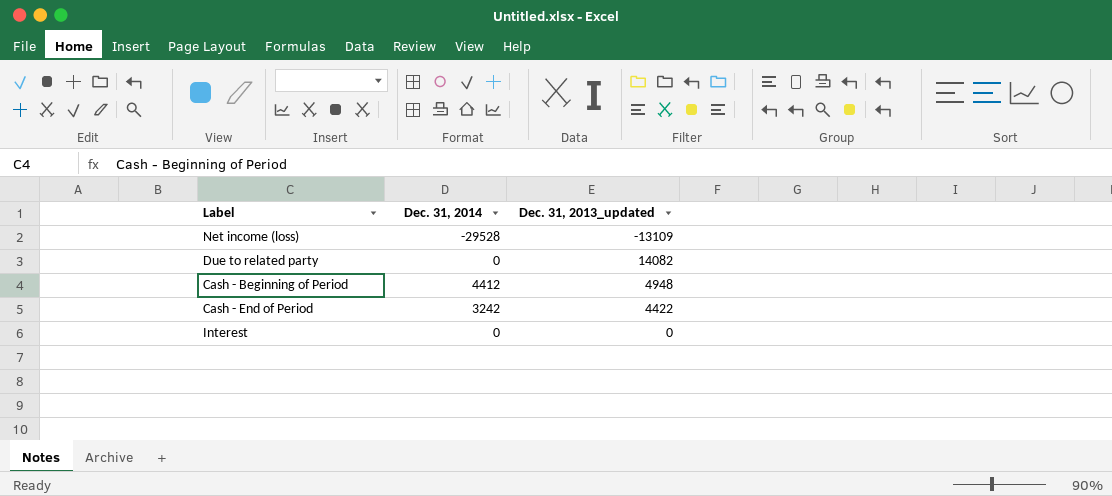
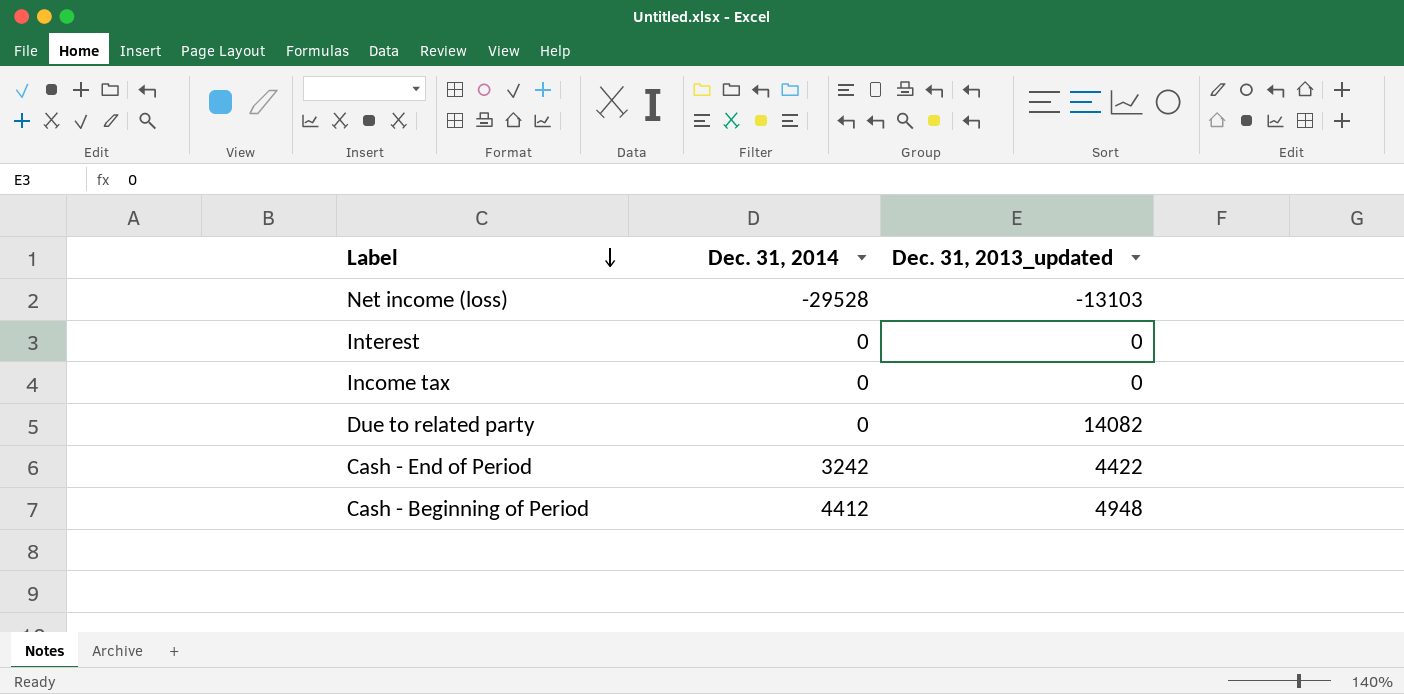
row order: none -> Label descending
Net income (loss) | Dec. 31, 2013_updated: -13109 -> -13103
row Income tax: none -> 0 | 0

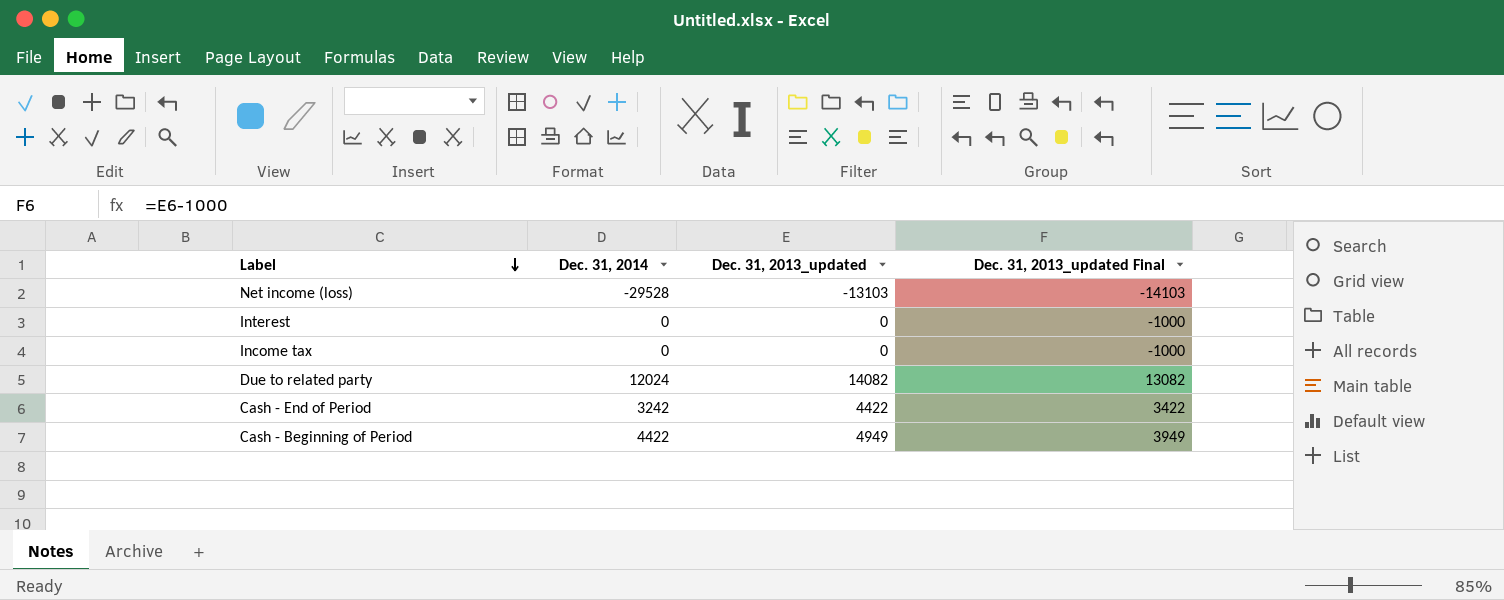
column Dec. 31, 2013_updated Final | formula: none -> [Dec. 31, 2013_updated] - 1000
Due to related party | Dec. 31, 2014: 0 -> 12024
Cash - Beginning of Period | Dec. 31, 2014: 4412 -> 4422
Cash - Beginning of Period | Dec. 31, 2013_updated: 4948 -> 4949

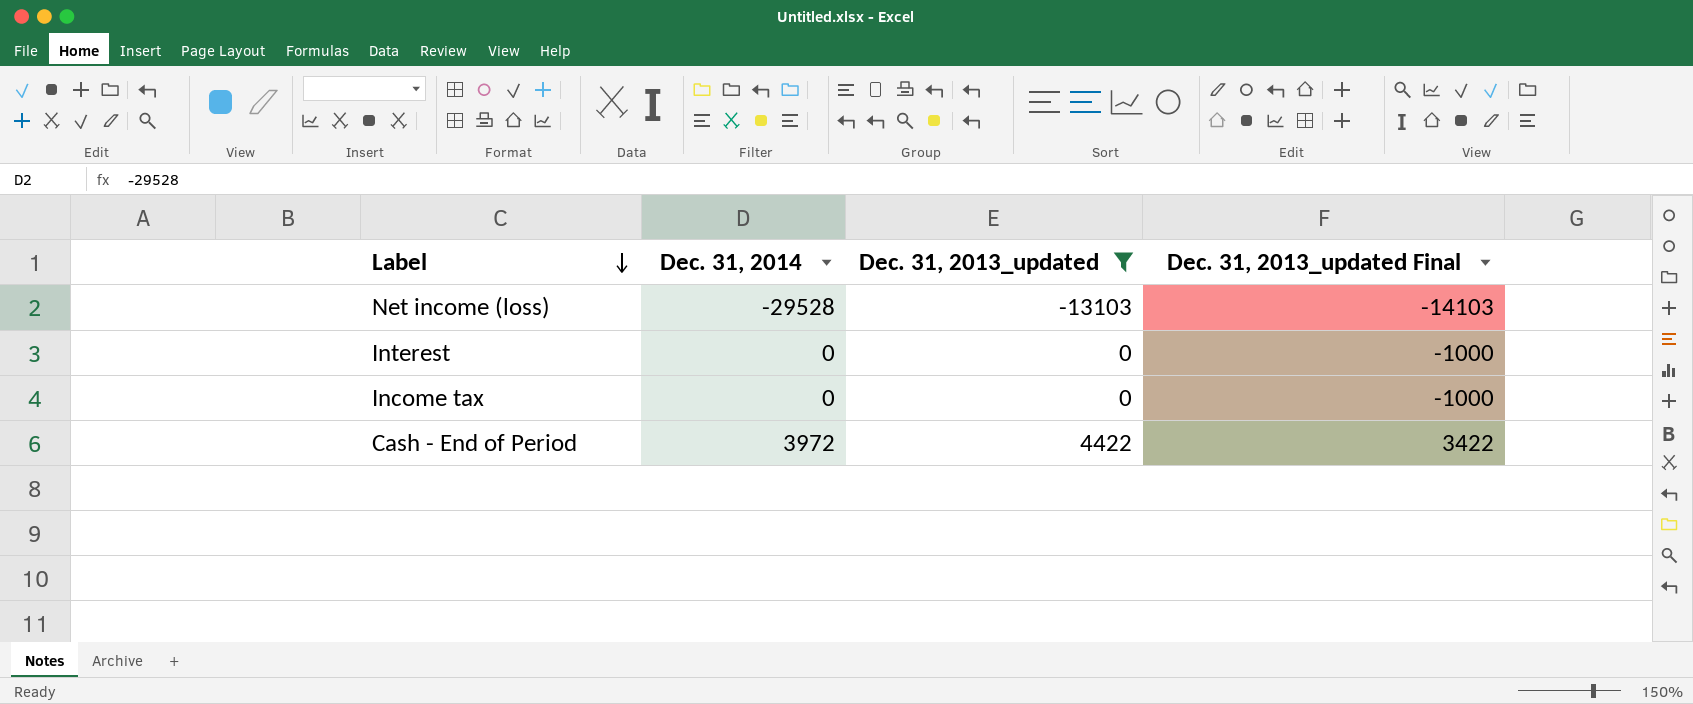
filter: none -> Dec. 31, 2013_updated <= 4422
Cash - End of Period | Dec. 31, 2014: 3242 -> 3972

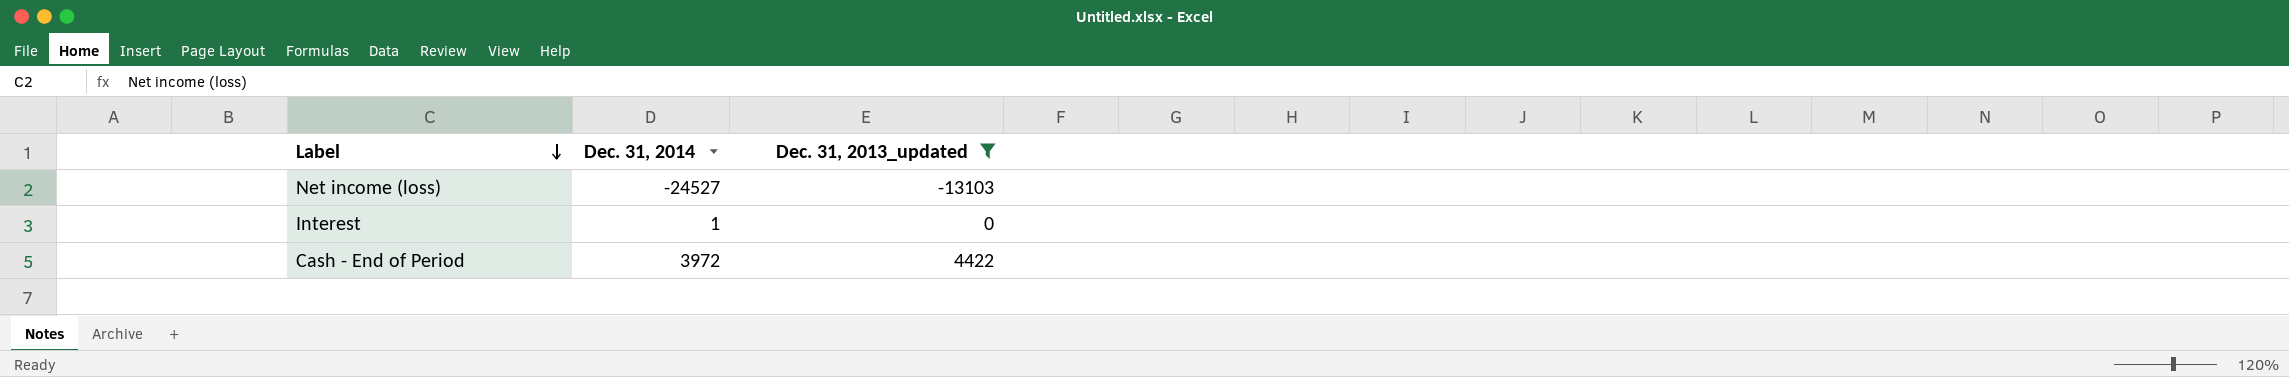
column Dec. 31, 2013_updated Final | formula: [Dec. 31, 2013_updated] - 1000 -> none
row Income tax: 0 | 0 | -1000 -> none
Net income (loss) | Dec. 31, 2014: -29528 -> -24527
Interest | Dec. 31, 2014: 0 -> 1

